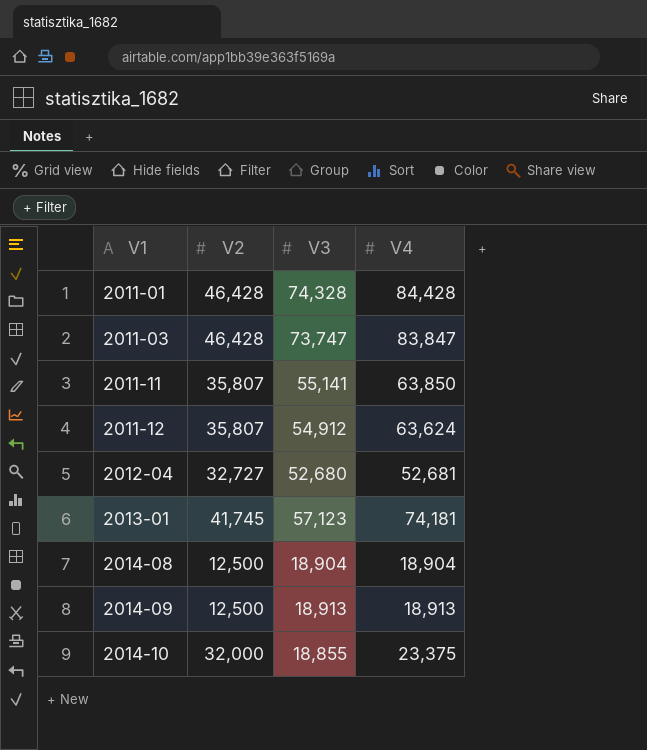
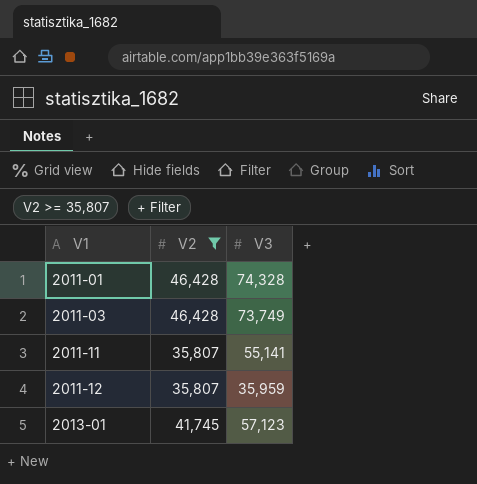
filter: none -> V2 >= 35,807
column V4 | position: 4 -> none
2011-03 | V3: 73,747 -> 73,749
2011-12 | V3: 54,912 -> 35,959

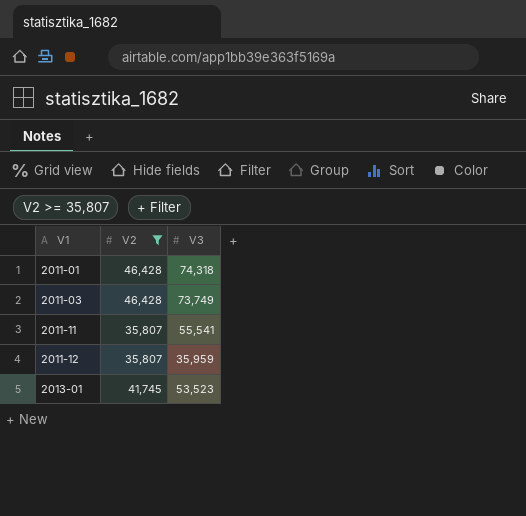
2011-01 | V3: 74,328 -> 74,318
2011-11 | V3: 55,141 -> 55,541
2013-01 | V3: 57,123 -> 53,523

